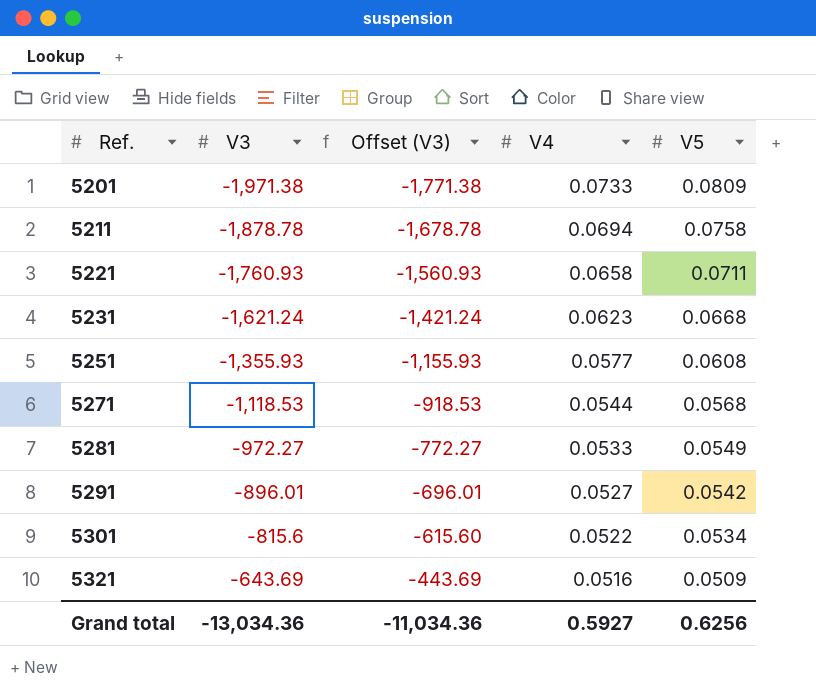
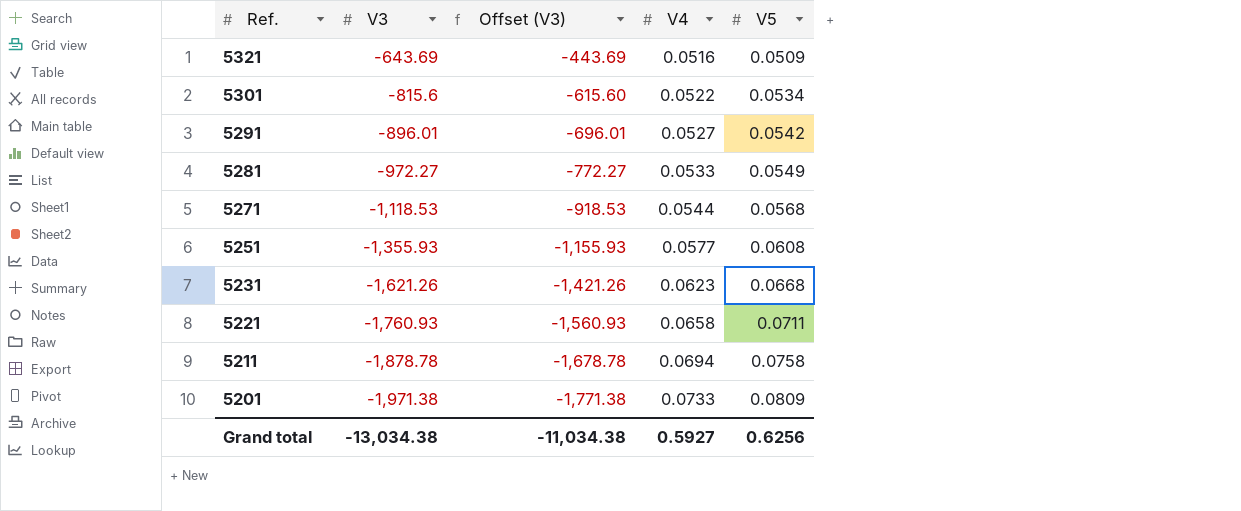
row order: Ref. ascending -> Ref. descending
5231 | V3: -1,621.24 -> -1,621.26
5231 | Offset (V3): -1,421.24 -> -1,421.26
Grand total | V3: -13,034.36 -> -13,034.38
Grand total | Offset (V3): -11,034.36 -> -11,034.38

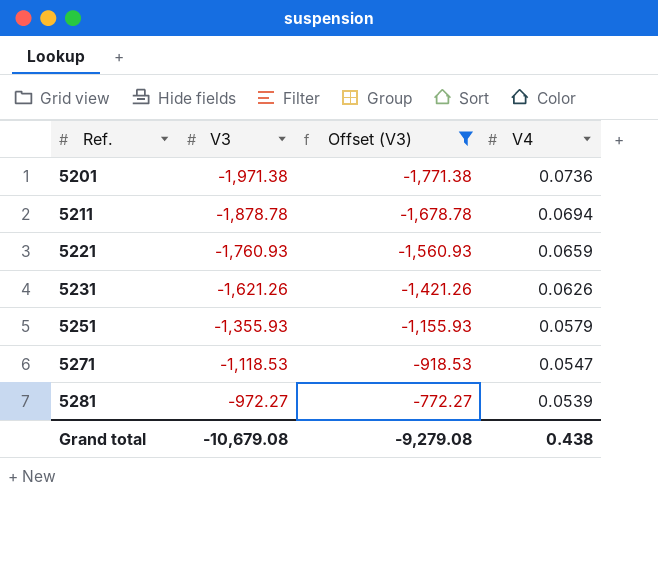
filter: none -> Offset (V3) <= -772.27
row order: Ref. descending -> Ref. ascending
column V5 | position: 5 -> none
5201 | V4: 0.0733 -> 0.0736
5221 | V4: 0.0658 -> 0.0659
5231 | V4: 0.0623 -> 0.0626
5251 | V4: 0.0577 -> 0.0579
5271 | V4: 0.0544 -> 0.0547
5281 | V4: 0.0533 -> 0.0539
Grand total | V3: -13,034.38 -> -10,679.08
Grand total | Offset (V3): -11,034.38 -> -9,279.08
Grand total | V4: 0.5927 -> 0.438

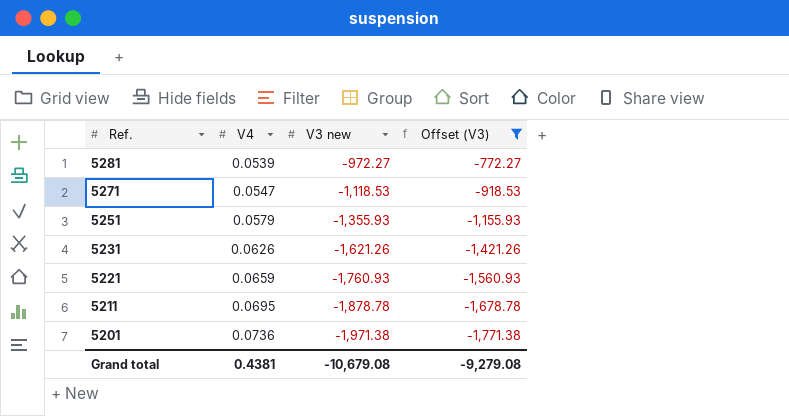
row order: Ref. ascending -> Ref. descending
column V4 | position: 4 -> 2
column name: V3 -> V3 new
5211 | V4: 0.0694 -> 0.0695
Grand total | V4: 0.438 -> 0.4381

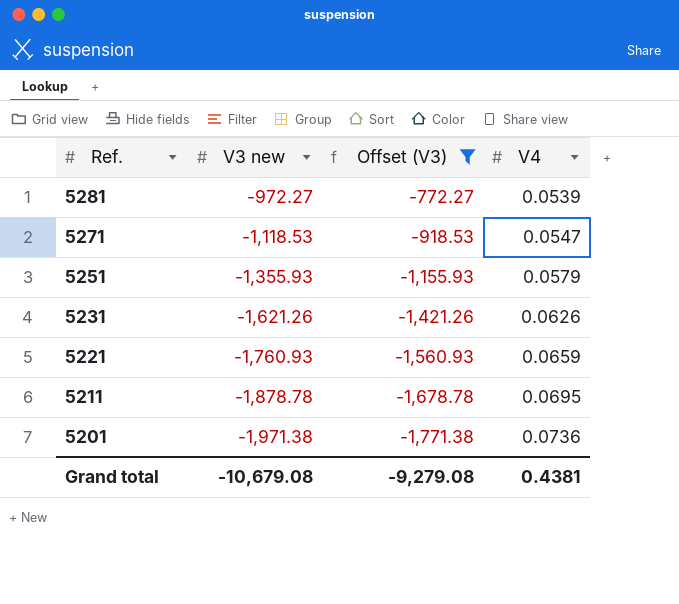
column V4 | position: 2 -> 4

